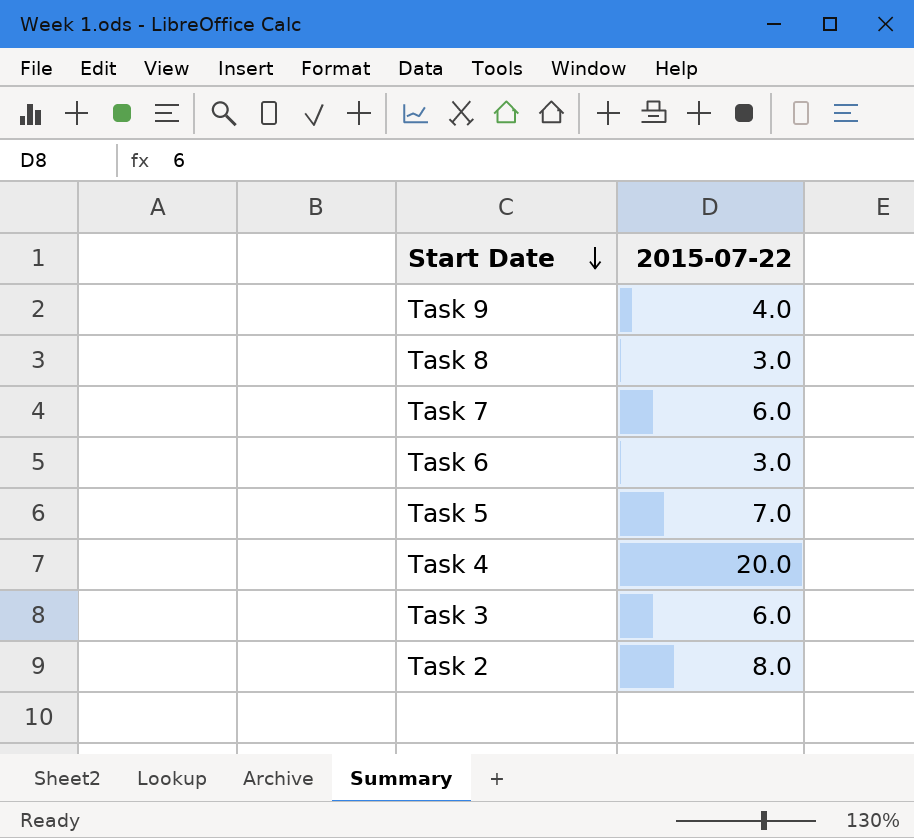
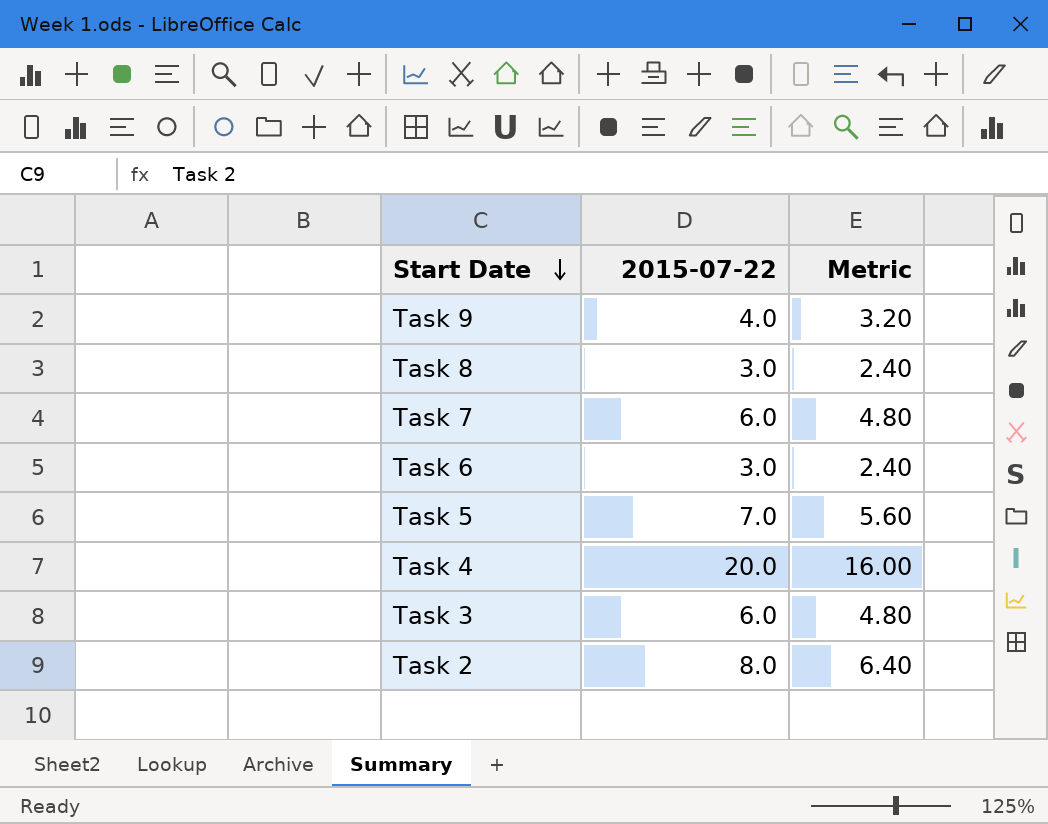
column Metric | formula: none -> [2015-07-22] * 0.8

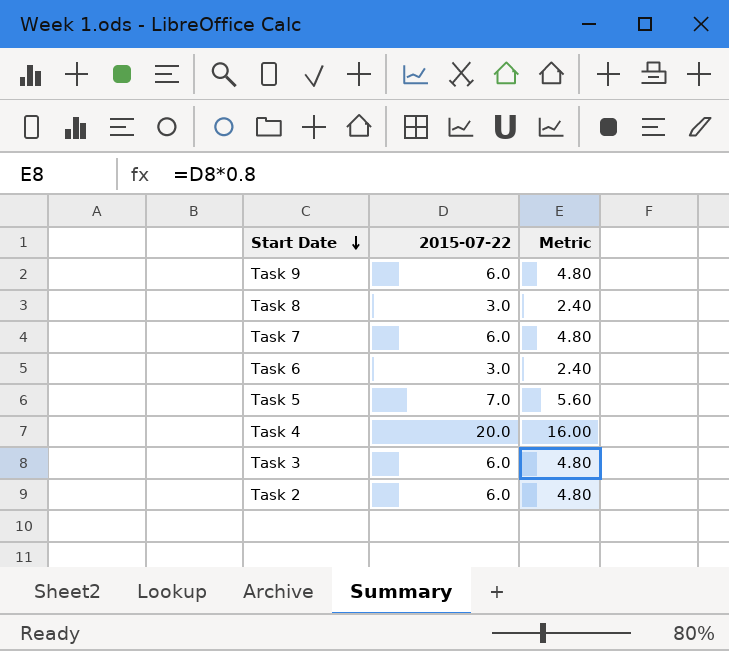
Task 9 | 2015-07-22: 4.0 -> 6.0
Task 9 | Metric: 3.20 -> 4.80
Task 2 | 2015-07-22: 8.0 -> 6.0
Task 2 | Metric: 6.40 -> 4.80

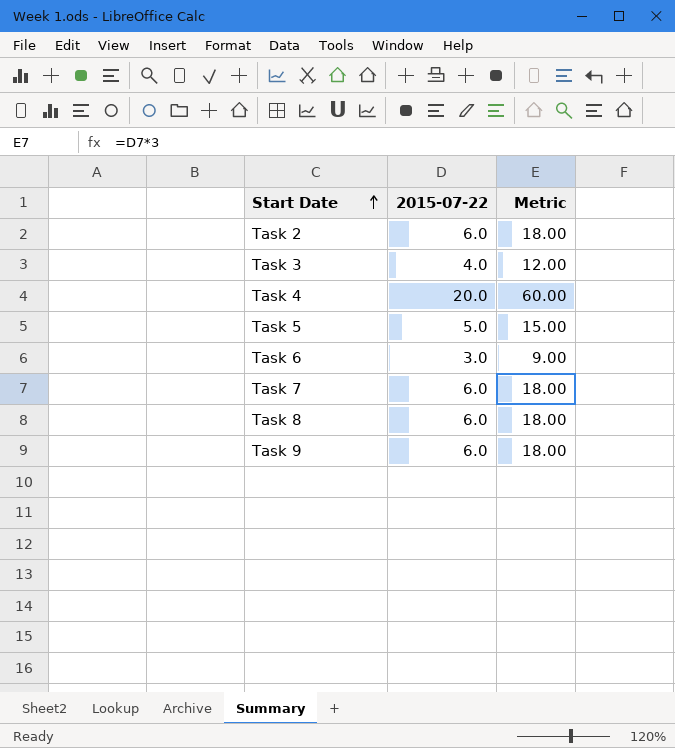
row order: Start Date descending -> Start Date ascending
column Metric | formula: [2015-07-22] * 0.8 -> [2015-07-22] * 3
Task 3 | 2015-07-22: 6.0 -> 4.0
Task 5 | 2015-07-22: 7.0 -> 5.0
Task 8 | 2015-07-22: 3.0 -> 6.0

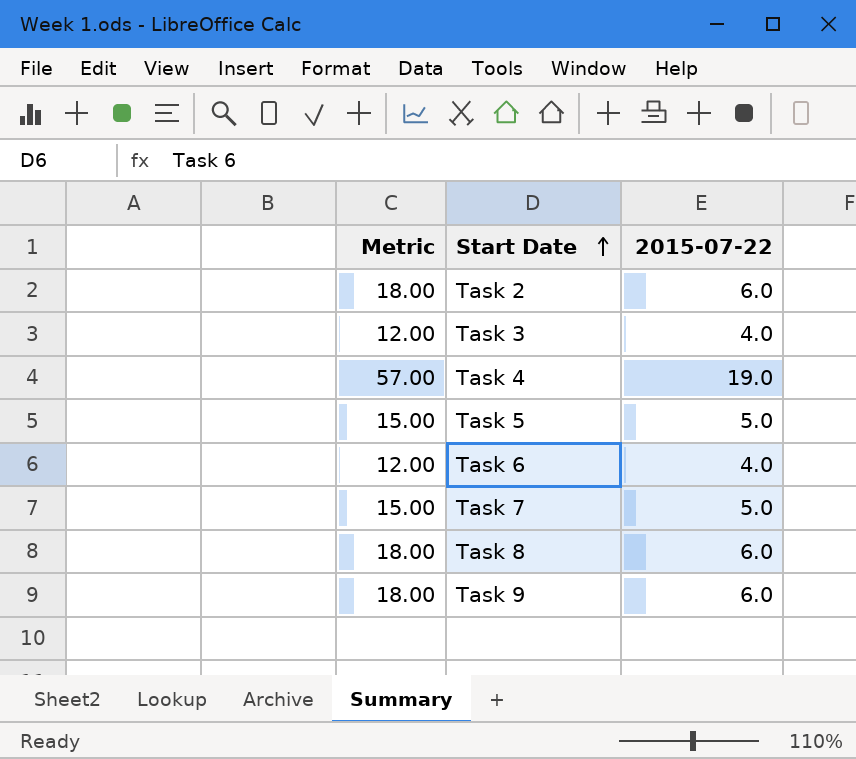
column Metric | position: 3 -> 1
Task 4 | Metric: 60.00 -> 57.00
Task 4 | 2015-07-22: 20.0 -> 19.0
Task 6 | Metric: 9.00 -> 12.00
Task 6 | 2015-07-22: 3.0 -> 4.0
Task 7 | Metric: 18.00 -> 15.00
Task 7 | 2015-07-22: 6.0 -> 5.0

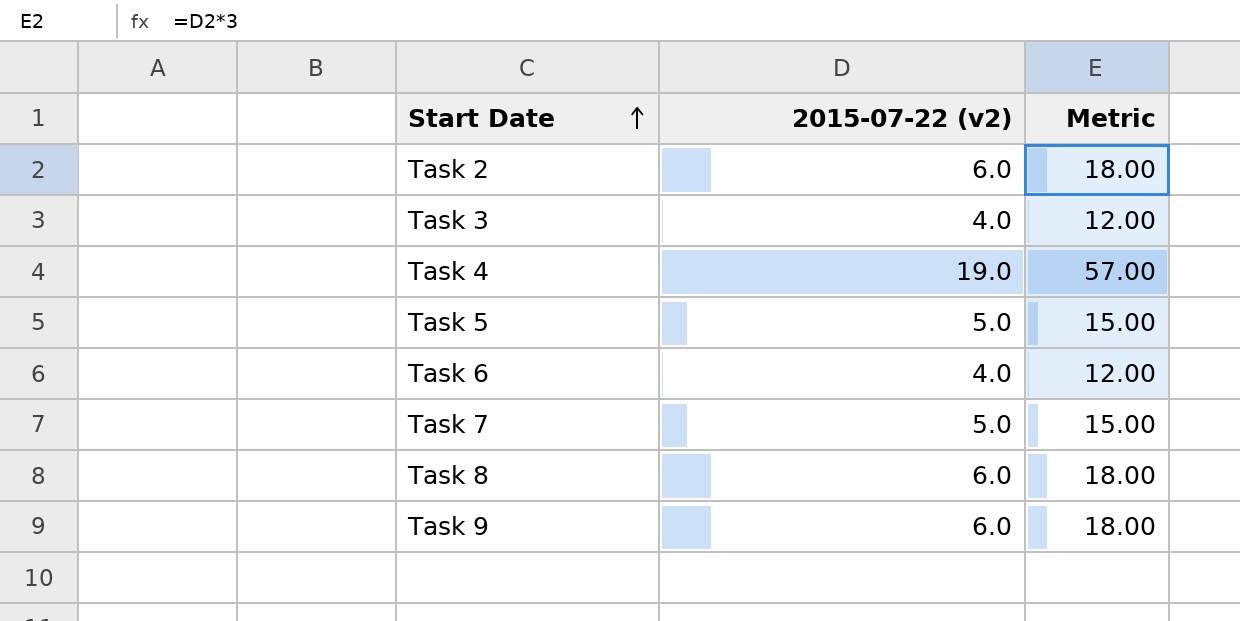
column name: 2015-07-22 -> 2015-07-22 (v2)
column Metric | position: 1 -> 3

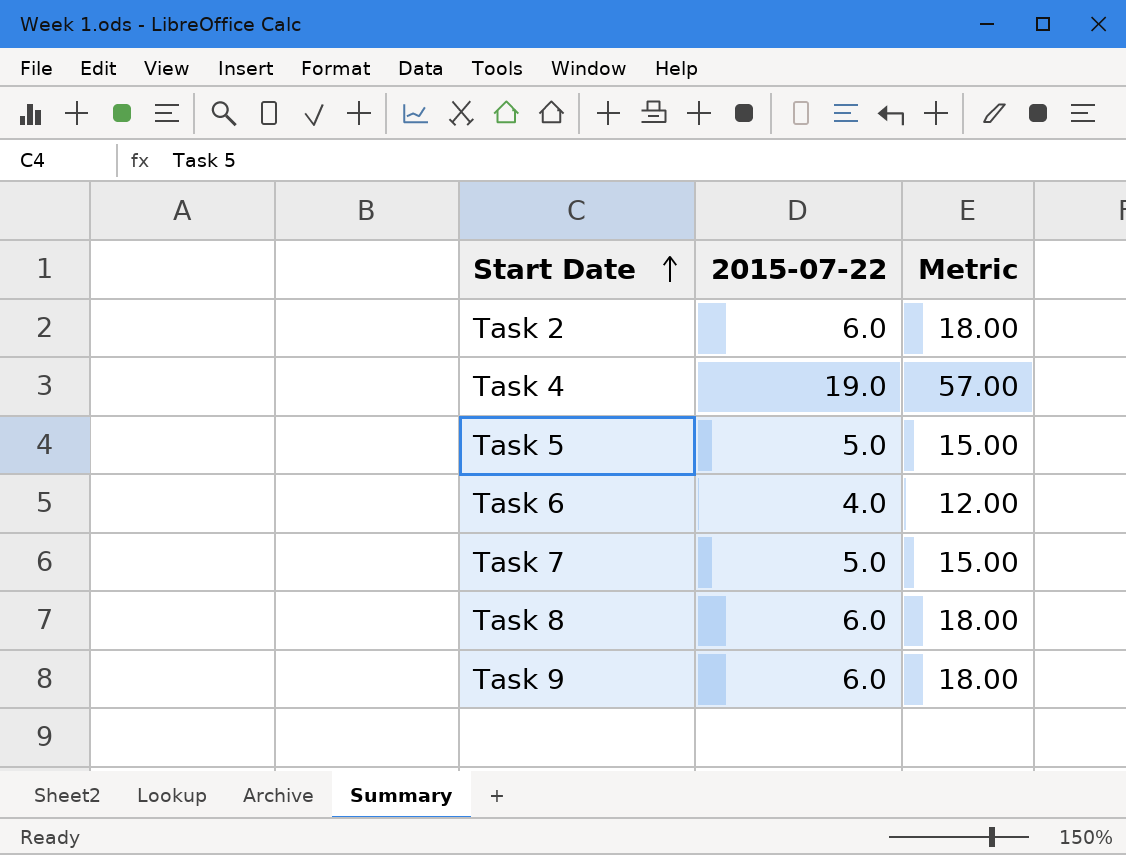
column name: 2015-07-22 (v2) -> 2015-07-22
row Task 3: 4.0 | 12.00 -> none

